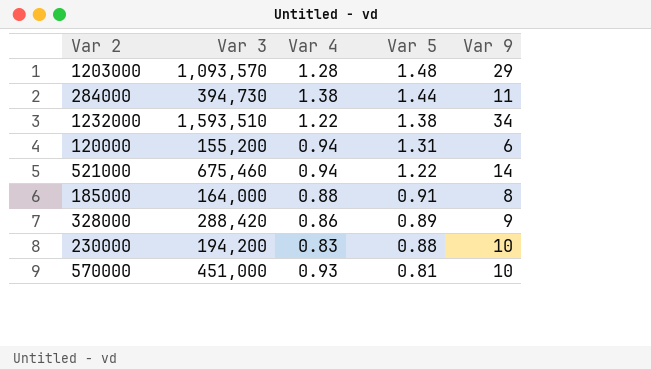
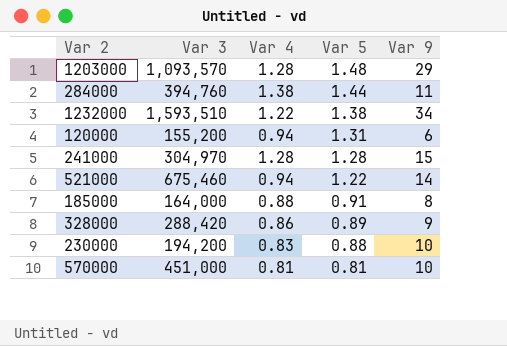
284000 | Var 3: 394,730 -> 394,760
row 241000: none -> 304,970 | 1.28 | 1.28 | 15
570000 | Var 4: 0.93 -> 0.81

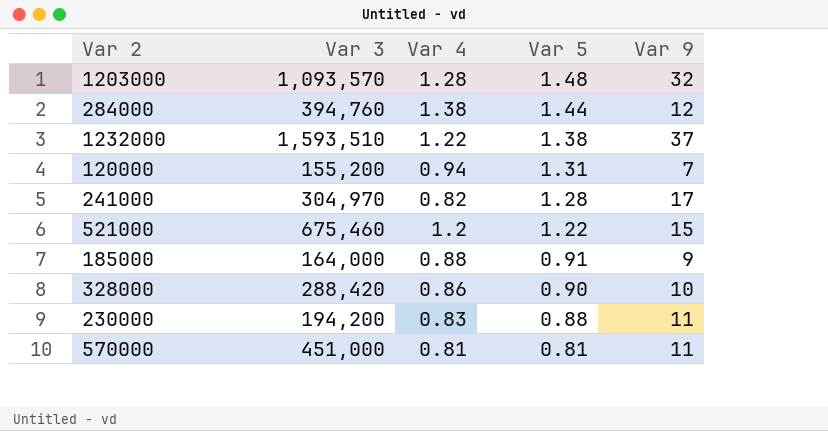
1203000 | Var 9: 29 -> 32
284000 | Var 9: 11 -> 12
1232000 | Var 9: 34 -> 37
120000 | Var 9: 6 -> 7
241000 | Var 4: 1.28 -> 0.82
241000 | Var 9: 15 -> 17
521000 | Var 4: 0.94 -> 1.2
521000 | Var 9: 14 -> 15
185000 | Var 9: 8 -> 9
328000 | Var 5: 0.89 -> 0.90
328000 | Var 9: 9 -> 10
230000 | Var 9: 10 -> 11
570000 | Var 9: 10 -> 11

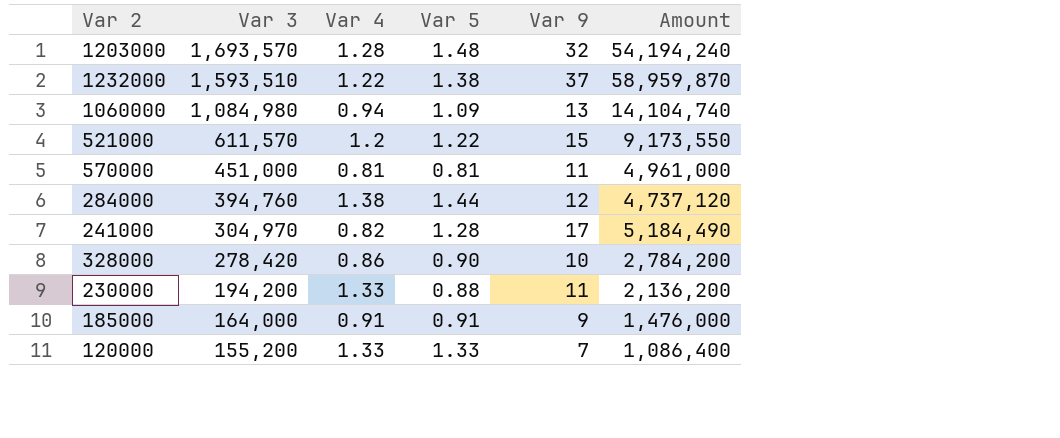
row order: Var 5 descending -> Var 3 descending
column Amount | formula: none -> [Var 3] * [Var 9]
1203000 | Var 3: 1,093,570 -> 1,693,570
row 1060000: none -> 1,084,980 | 0.94 | 1.09 | 13 | 14,104,740
521000 | Var 3: 675,460 -> 611,570
328000 | Var 3: 288,420 -> 278,420
230000 | Var 4: 0.83 -> 1.33
185000 | Var 4: 0.88 -> 0.91
120000 | Var 4: 0.94 -> 1.33
120000 | Var 5: 1.31 -> 1.33

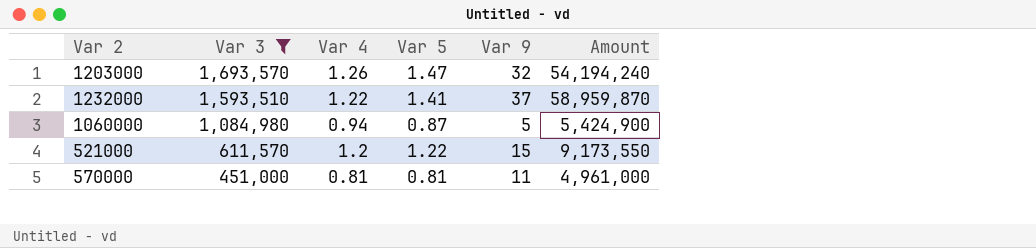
filter: none -> Var 3 >= 451,000
1203000 | Var 4: 1.28 -> 1.26
1203000 | Var 5: 1.48 -> 1.47
1232000 | Var 5: 1.38 -> 1.41
1060000 | Var 5: 1.09 -> 0.87
1060000 | Var 9: 13 -> 5
1060000 | Amount: 14,104,740 -> 5,424,900

